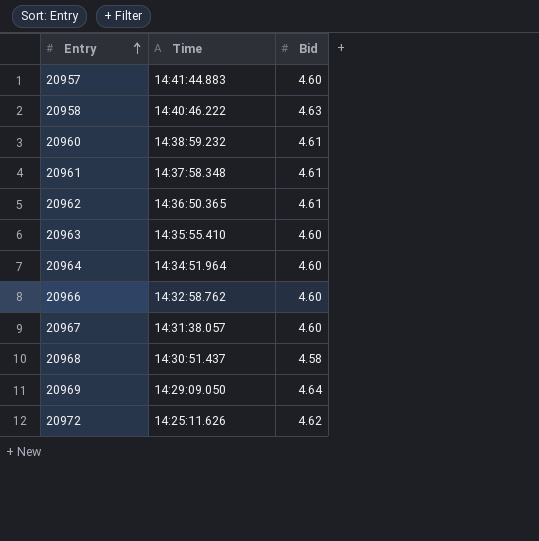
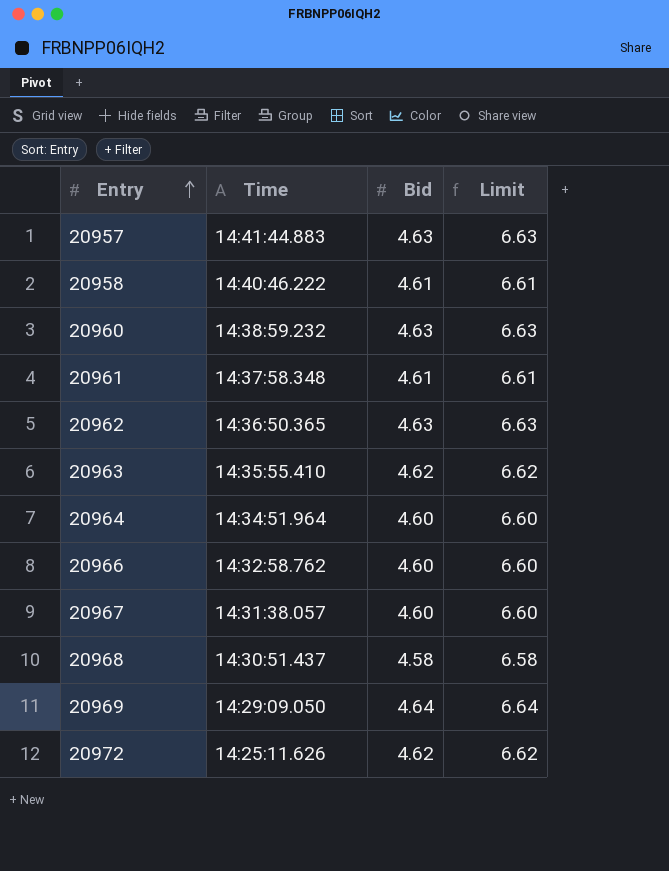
column Limit | formula: none -> [Bid] + 2
20957 | Bid: 4.60 -> 4.63
20958 | Bid: 4.63 -> 4.61
20960 | Bid: 4.61 -> 4.63
20962 | Bid: 4.61 -> 4.63
20963 | Bid: 4.60 -> 4.62

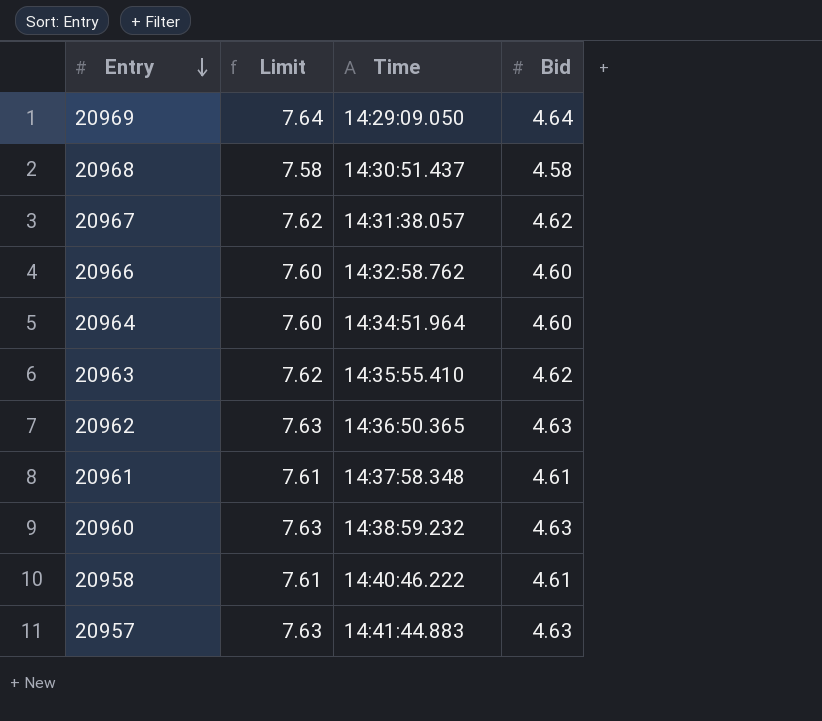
row order: Entry ascending -> Entry descending
column Limit | formula: [Bid] + 2 -> [Bid] + 3
column Limit | position: 4 -> 2
row 20972: 14:25:11.626 | 4.62 | 6.62 -> none
20967 | Bid: 4.60 -> 4.62

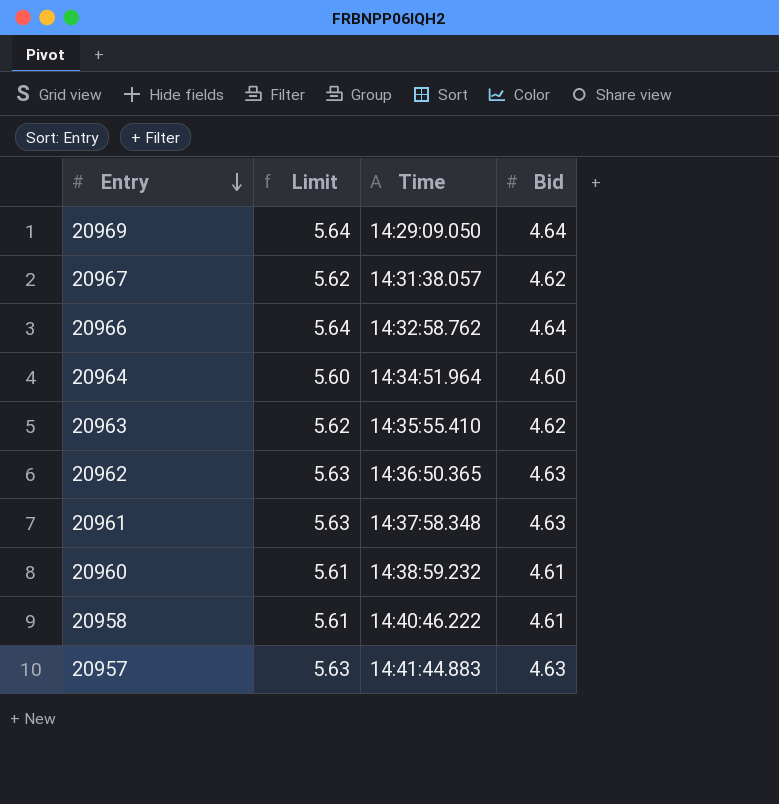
column Limit | formula: [Bid] + 3 -> [Bid] + 1
row 20968: 7.58 | 14:30:51.437 | 4.58 -> none
20966 | Bid: 4.60 -> 4.64
20961 | Bid: 4.61 -> 4.63
20960 | Bid: 4.63 -> 4.61

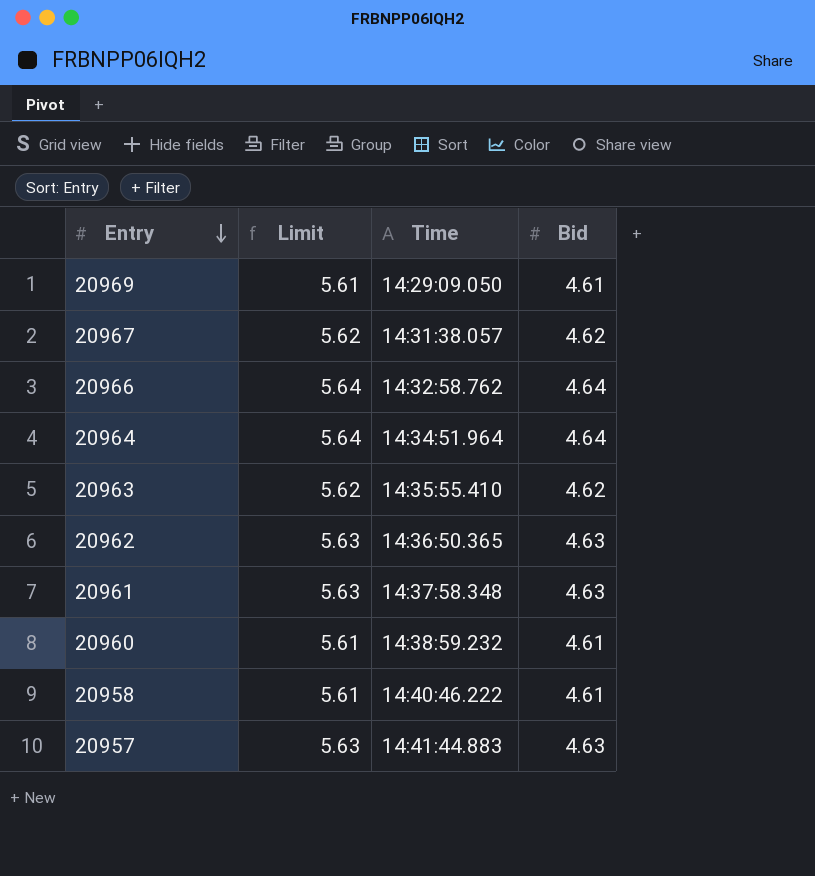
20969 | Limit: 5.64 -> 5.61
20969 | Bid: 4.64 -> 4.61
20964 | Limit: 5.60 -> 5.64
20964 | Bid: 4.60 -> 4.64

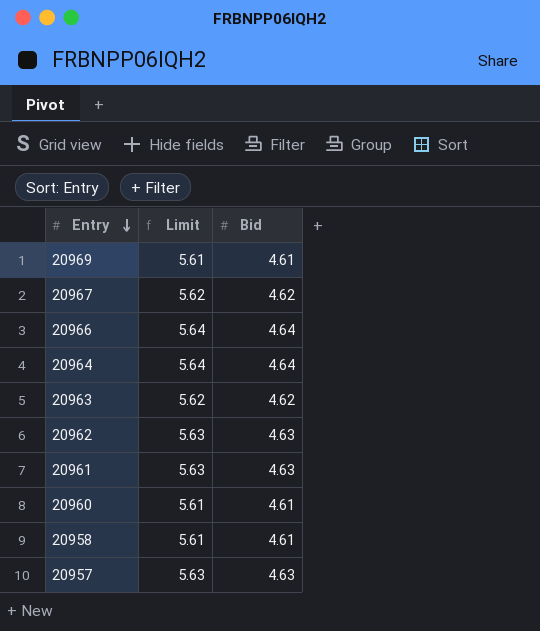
column Time | position: 3 -> none

